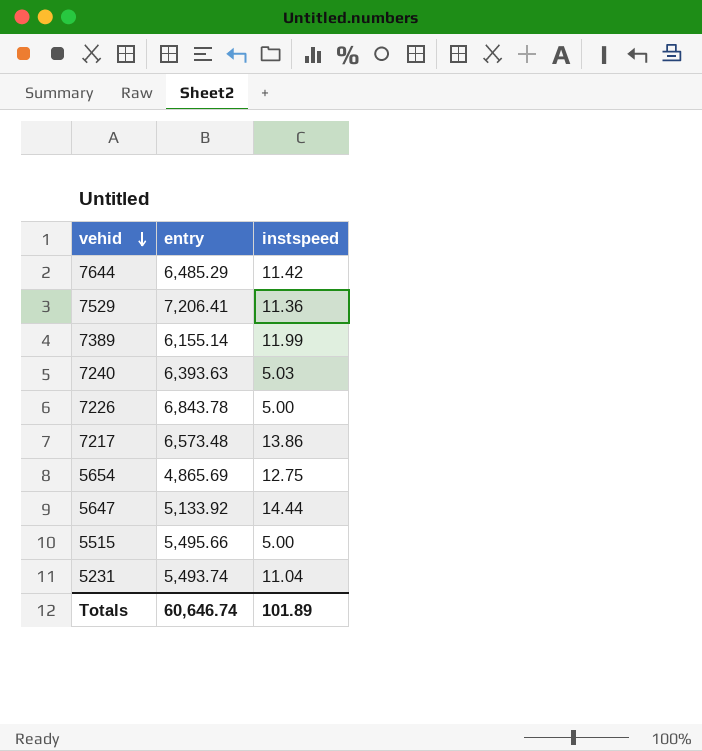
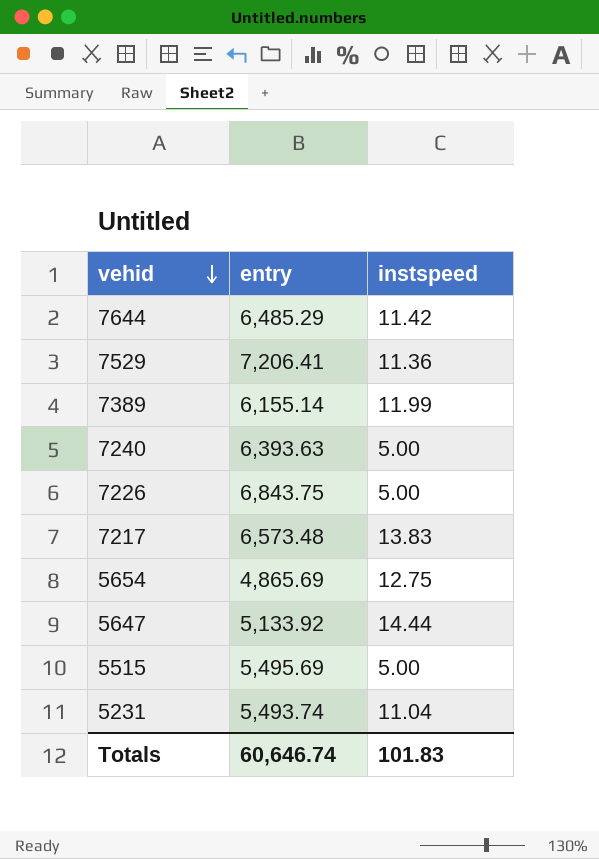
7240 | instspeed: 5.03 -> 5.00
7226 | entry: 6,843.78 -> 6,843.75
7217 | instspeed: 13.86 -> 13.83
5515 | entry: 5,495.66 -> 5,495.69
Totals | instspeed: 101.89 -> 101.83

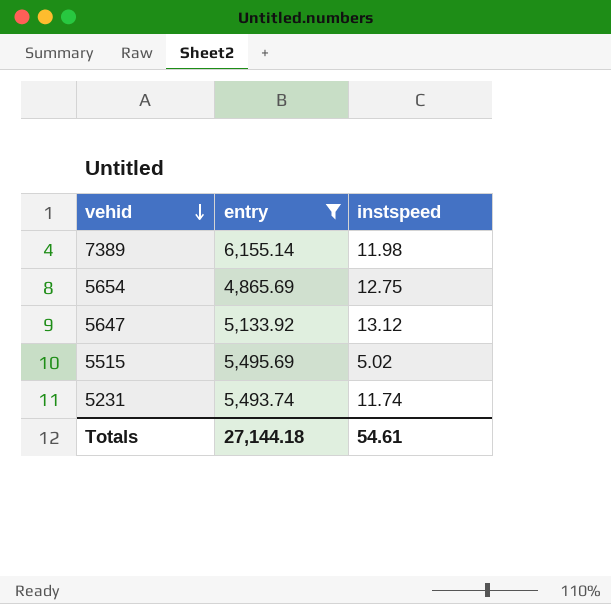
filter: none -> entry <= 6,155.14
7389 | instspeed: 11.99 -> 11.98
5647 | instspeed: 14.44 -> 13.12
5515 | instspeed: 5.00 -> 5.02
5231 | instspeed: 11.04 -> 11.74
Totals | entry: 60,646.74 -> 27,144.18
Totals | instspeed: 101.83 -> 54.61

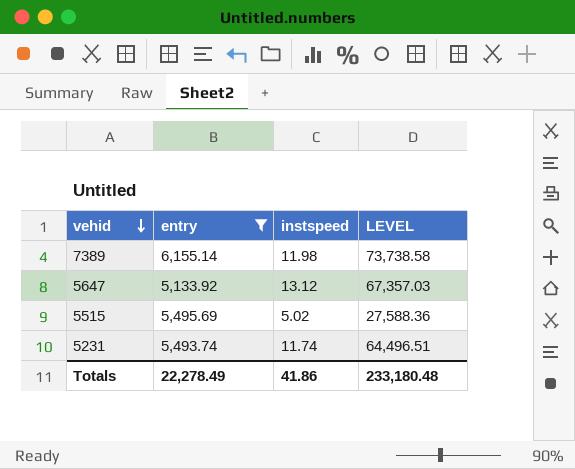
column LEVEL | formula: none -> [entry] * [instspeed]
row 5654: 4,865.69 | 12.75 -> none
Totals | entry: 27,144.18 -> 22,278.49
Totals | instspeed: 54.61 -> 41.86

